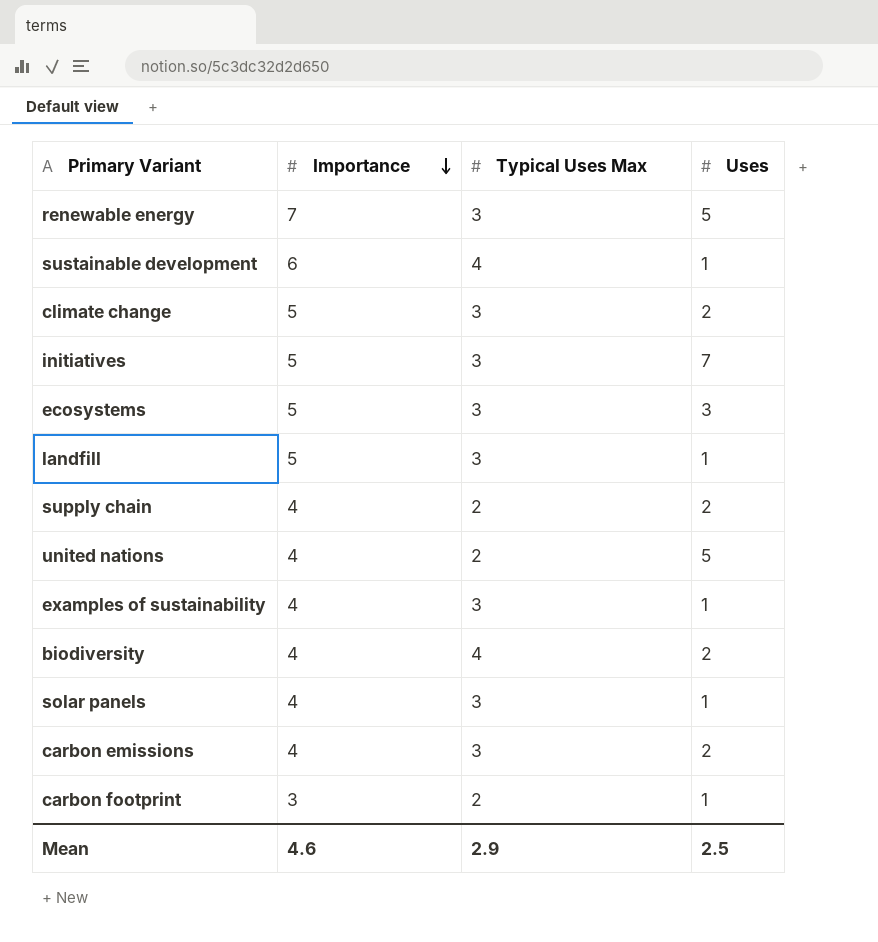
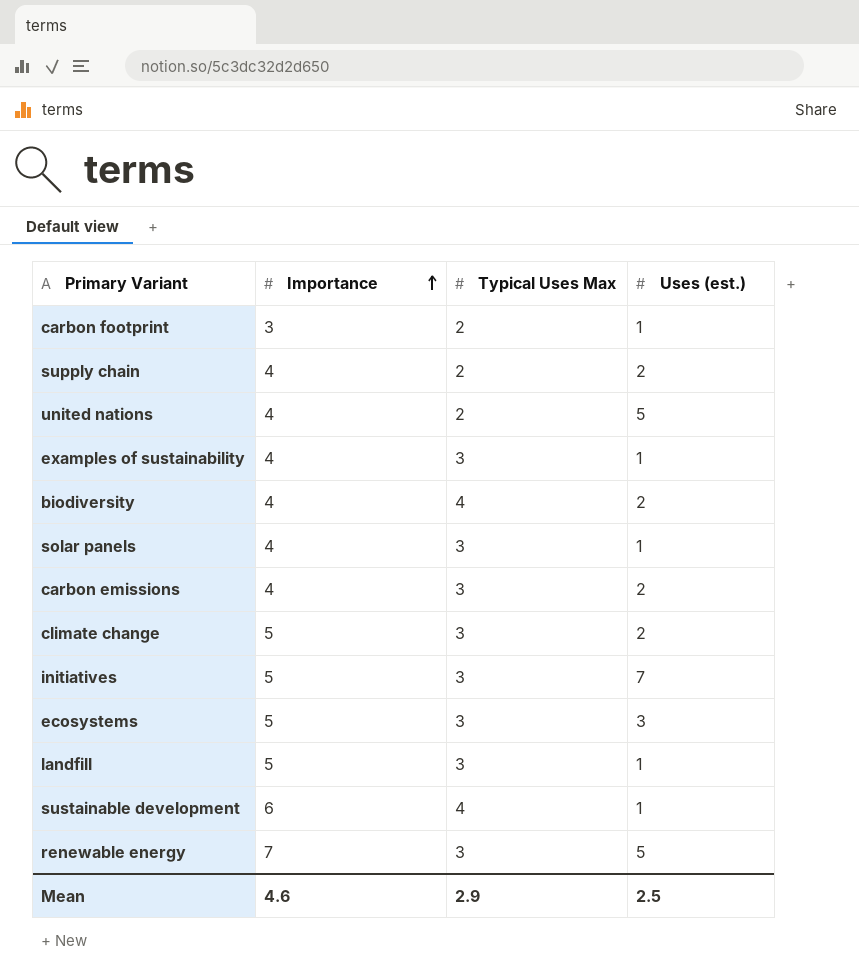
row order: Importance descending -> Importance ascending
column name: Uses -> Uses (est.)

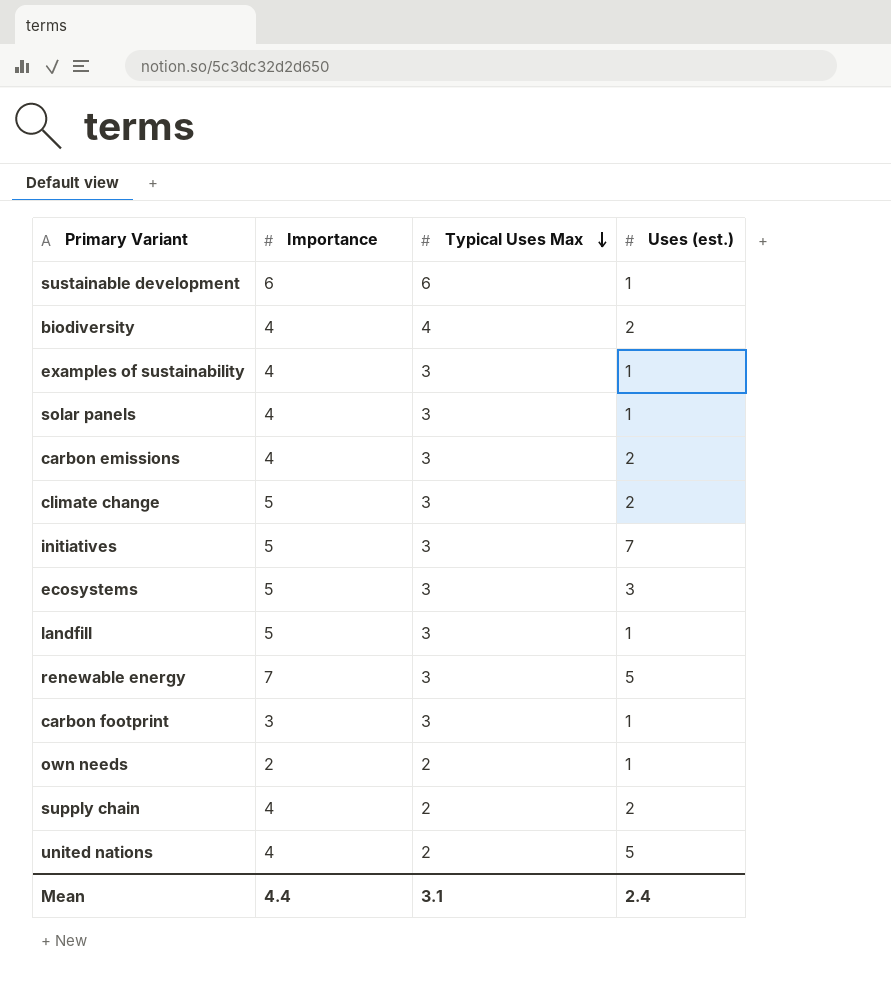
row order: Importance ascending -> Typical Uses Max descending
sustainable development | Typical Uses Max: 4 -> 6
carbon footprint | Typical Uses Max: 2 -> 3
row own needs: none -> 2 | 2 | 1
Mean | Importance: 4.6 -> 4.4
Mean | Typical Uses Max: 2.9 -> 3.1
Mean | Uses (est.): 2.5 -> 2.4

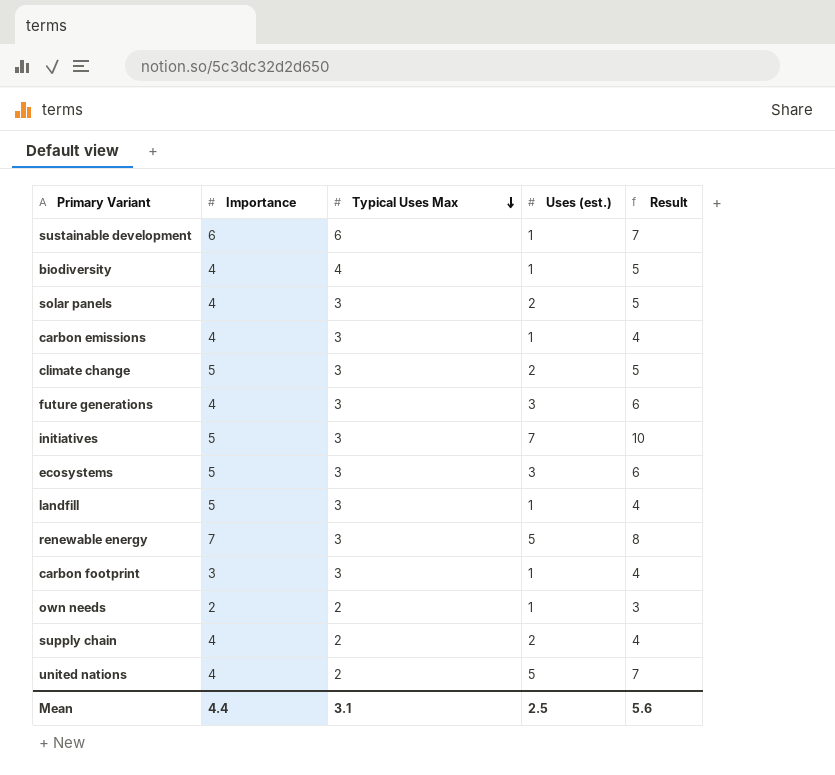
column Result | formula: none -> [Typical Uses Max] + [Uses (est.)]
row examples of sustainability: 4 | 3 | 1 -> none
biodiversity | Uses (est.): 2 -> 1
solar panels | Uses (est.): 1 -> 2
carbon emissions | Uses (est.): 2 -> 1
row future generations: none -> 4 | 3 | 3 | 6
Mean | Uses (est.): 2.4 -> 2.5

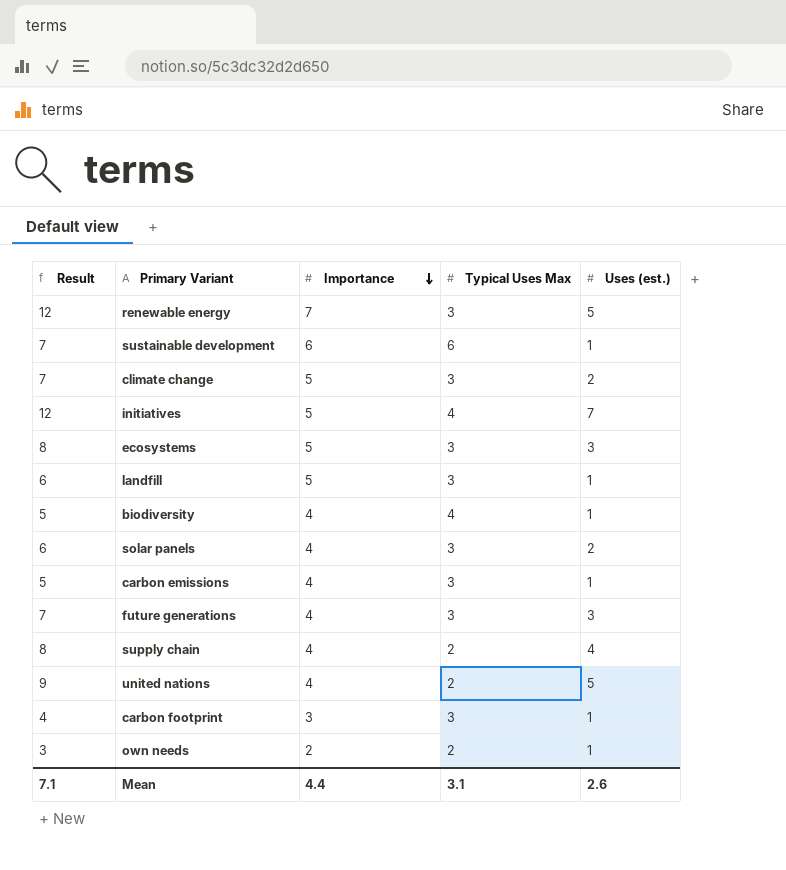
row order: Typical Uses Max descending -> Importance descending
column Result | formula: [Typical Uses Max] + [Uses (est.)] -> [Importance] + [Uses (est.)]
column Result | position: 5 -> 1
initiatives | Typical Uses Max: 3 -> 4
supply chain | Uses (est.): 2 -> 4
Mean | Result: 5.6 -> 7.1
Mean | Uses (est.): 2.5 -> 2.6

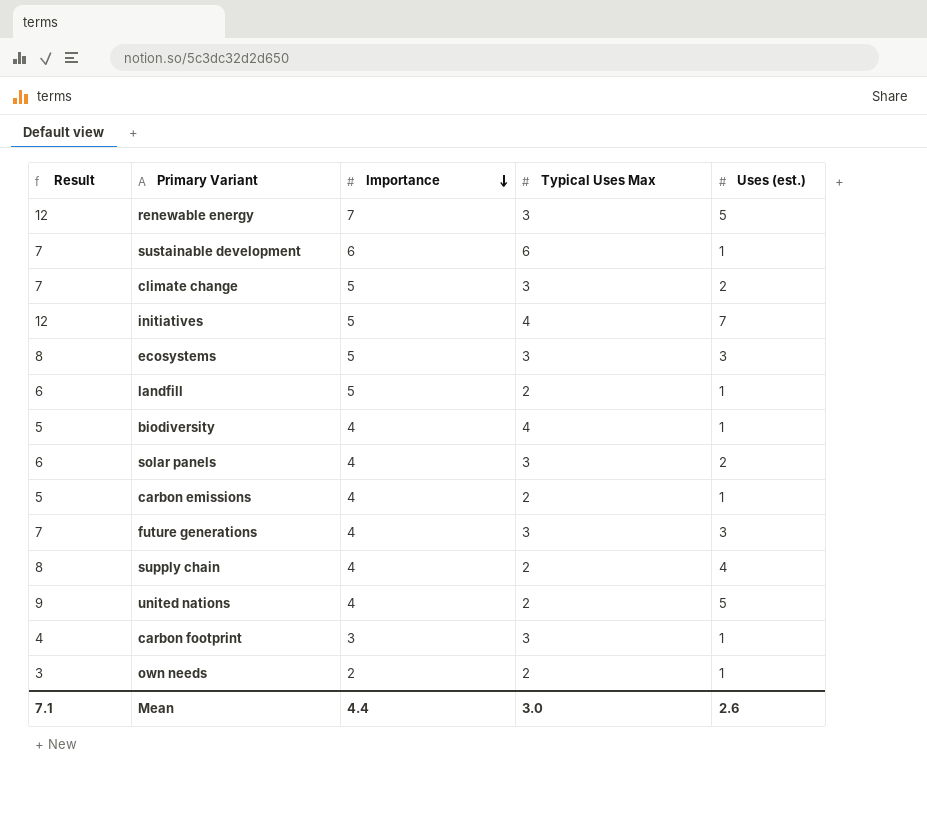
landfill | Typical Uses Max: 3 -> 2
carbon emissions | Typical Uses Max: 3 -> 2
Mean | Typical Uses Max: 3.1 -> 3.0

